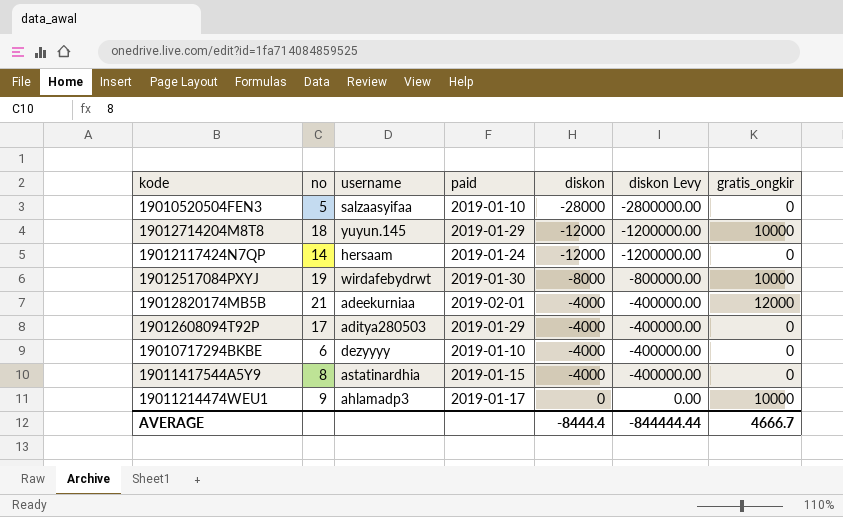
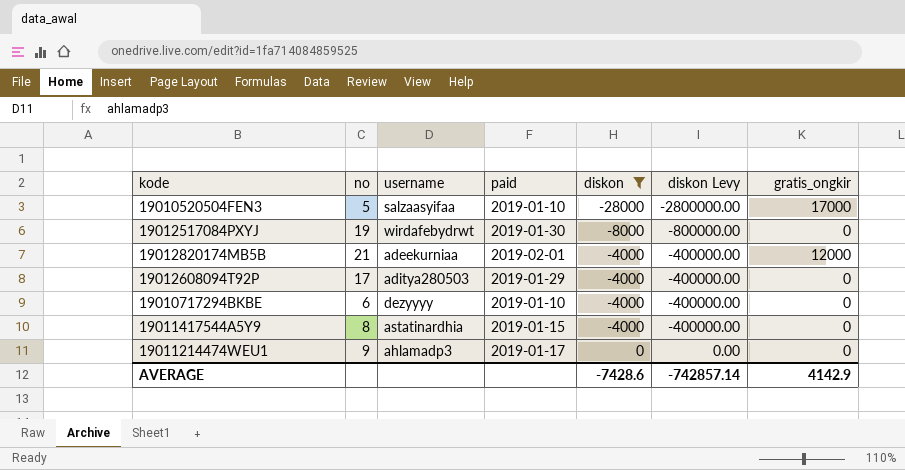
filter: none -> diskon != -12000
19010520504FEN3 | gratis_ongkir: 0 -> 17000
19012517084PXYJ | gratis_ongkir: 10000 -> 0
19011214474WEU1 | gratis_ongkir: 10000 -> 0
AVERAGE | diskon: -8444.4 -> -7428.6
AVERAGE | diskon Levy: -844444.44 -> -742857.14
AVERAGE | gratis_ongkir: 4666.7 -> 4142.9

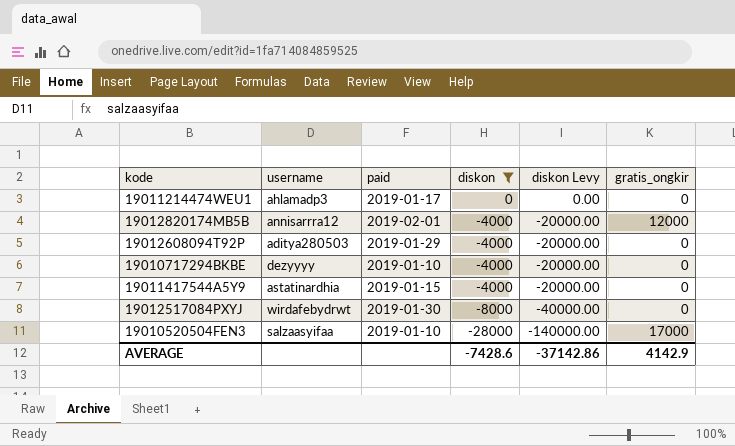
row order: diskon ascending -> diskon descending
column no | position: 2 -> none
column diskon Levy | formula: [diskon] * 100 -> [diskon] * 5
19012820174MB5B | username: adeekurniaa -> annisarrra12
AVERAGE | diskon Levy: -742857.14 -> -37142.86

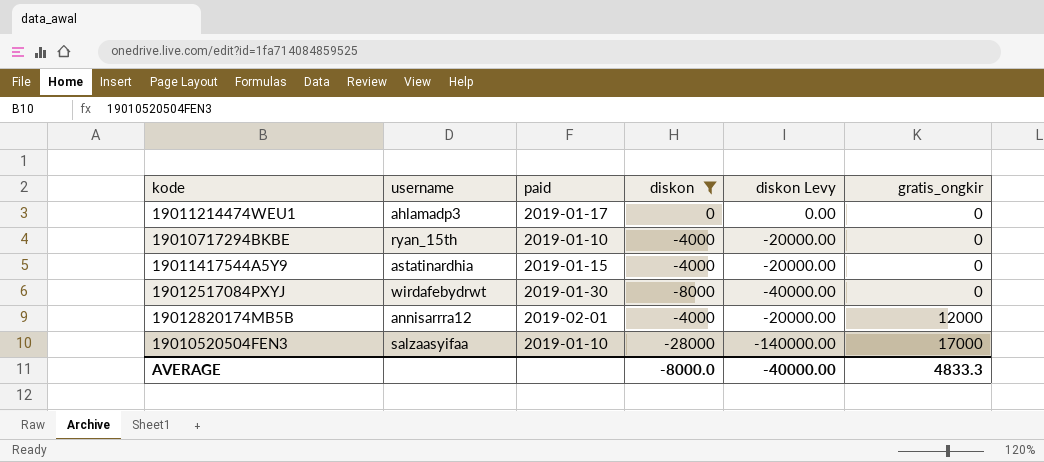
row order: diskon descending -> gratis_ongkir ascending
row 19012608094T92P: aditya280503 | 2019-01-29 | -4000 | -20000.00 | 0 -> none
19010717294BKBE | username: dezyyyy -> ryan_15th
AVERAGE | diskon: -7428.6 -> -8000.0
AVERAGE | diskon Levy: -37142.86 -> -40000.00
AVERAGE | gratis_ongkir: 4142.9 -> 4833.3

